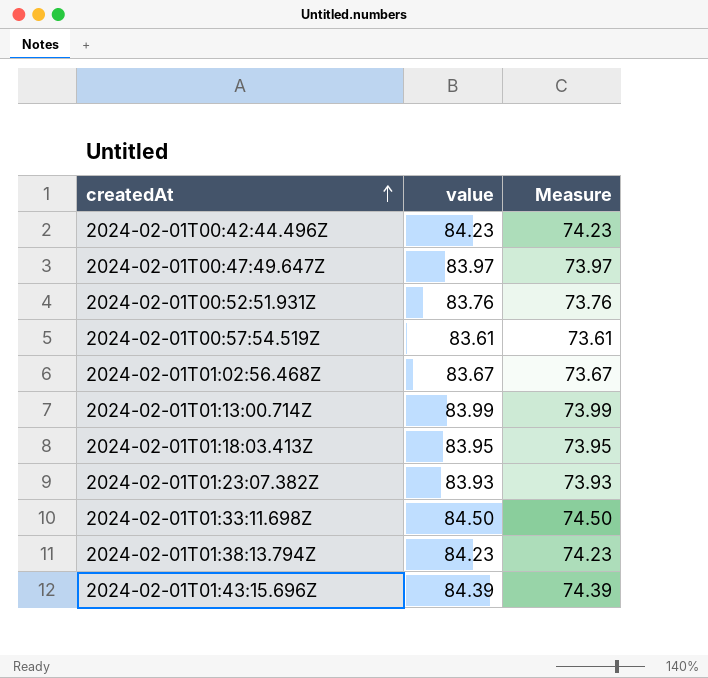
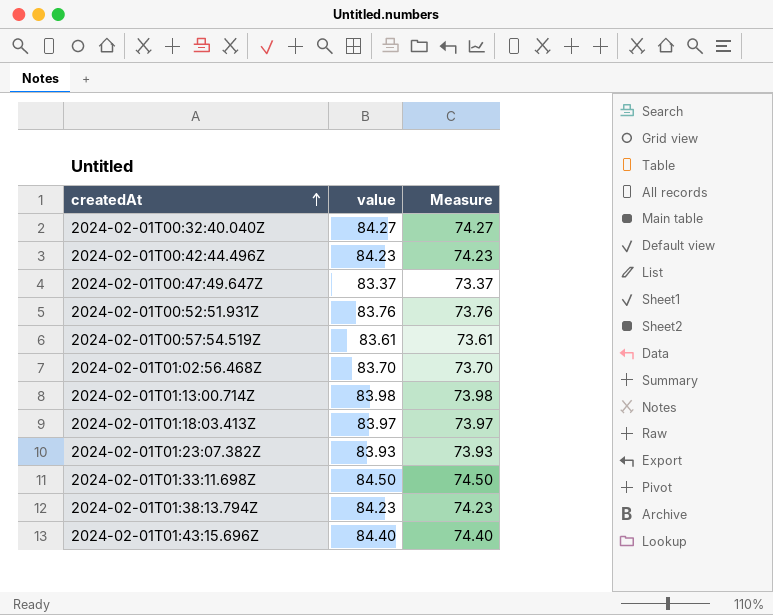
row 2024-02-01T00:32:40.040Z: none -> 84.27 | 74.27
2024-02-01T00:47:49.647Z | value: 83.97 -> 83.37
2024-02-01T00:47:49.647Z | Measure: 73.97 -> 73.37
2024-02-01T01:02:56.468Z | value: 83.67 -> 83.70
2024-02-01T01:02:56.468Z | Measure: 73.67 -> 73.70
2024-02-01T01:13:00.714Z | value: 83.99 -> 83.98
2024-02-01T01:13:00.714Z | Measure: 73.99 -> 73.98
2024-02-01T01:18:03.413Z | value: 83.95 -> 83.97
2024-02-01T01:18:03.413Z | Measure: 73.95 -> 73.97
2024-02-01T01:43:15.696Z | value: 84.39 -> 84.40
2024-02-01T01:43:15.696Z | Measure: 74.39 -> 74.40

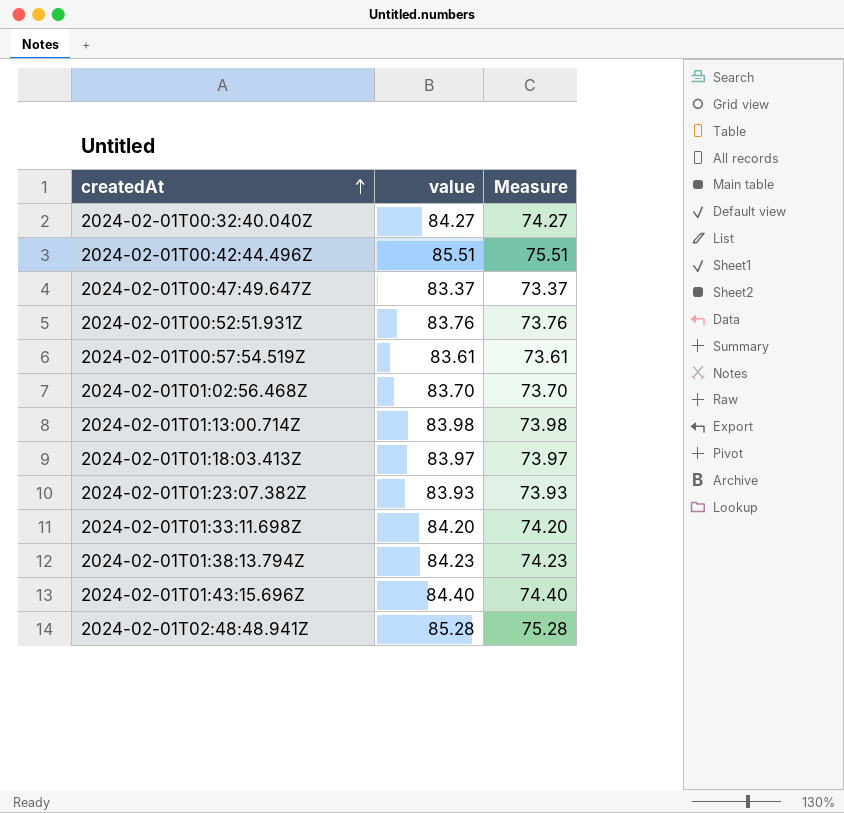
2024-02-01T00:42:44.496Z | value: 84.23 -> 85.51
2024-02-01T00:42:44.496Z | Measure: 74.23 -> 75.51
2024-02-01T01:33:11.698Z | value: 84.50 -> 84.20
2024-02-01T01:33:11.698Z | Measure: 74.50 -> 74.20
row 2024-02-01T02:48:48.941Z: none -> 85.28 | 75.28

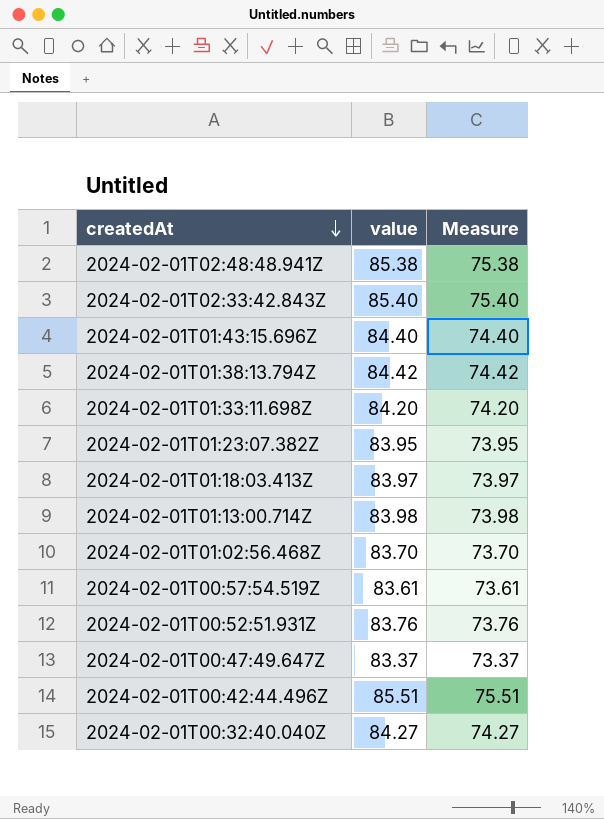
row order: createdAt ascending -> createdAt descending
2024-02-01T02:48:48.941Z | value: 85.28 -> 85.38
2024-02-01T02:48:48.941Z | Measure: 75.28 -> 75.38
row 2024-02-01T02:33:42.843Z: none -> 85.40 | 75.40
2024-02-01T01:38:13.794Z | value: 84.23 -> 84.42
2024-02-01T01:38:13.794Z | Measure: 74.23 -> 74.42
2024-02-01T01:23:07.382Z | value: 83.93 -> 83.95
2024-02-01T01:23:07.382Z | Measure: 73.93 -> 73.95

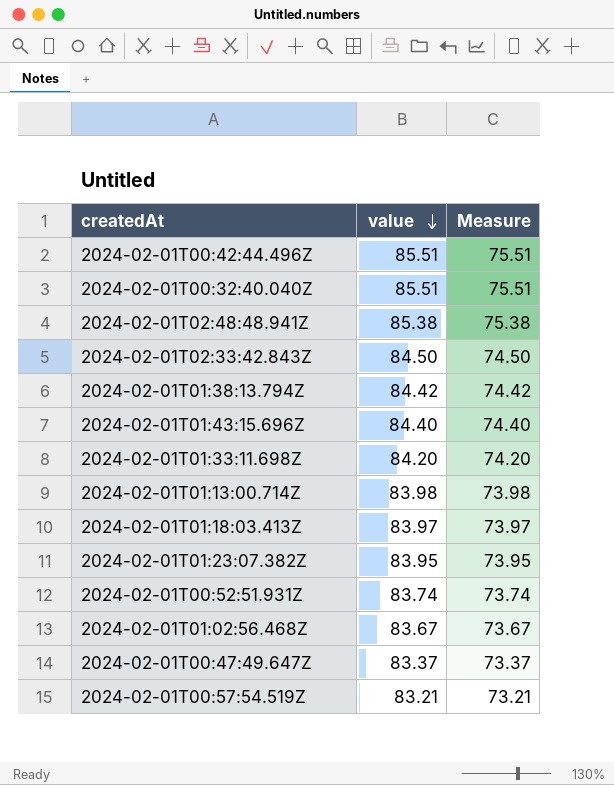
row order: createdAt descending -> value descending
2024-02-01T00:32:40.040Z | value: 84.27 -> 85.51
2024-02-01T00:32:40.040Z | Measure: 74.27 -> 75.51
2024-02-01T02:33:42.843Z | value: 85.40 -> 84.50
2024-02-01T02:33:42.843Z | Measure: 75.40 -> 74.50
2024-02-01T00:52:51.931Z | value: 83.76 -> 83.74
2024-02-01T00:52:51.931Z | Measure: 73.76 -> 73.74
2024-02-01T01:02:56.468Z | value: 83.70 -> 83.67
2024-02-01T01:02:56.468Z | Measure: 73.70 -> 73.67
2024-02-01T00:57:54.519Z | value: 83.61 -> 83.21
2024-02-01T00:57:54.519Z | Measure: 73.61 -> 73.21

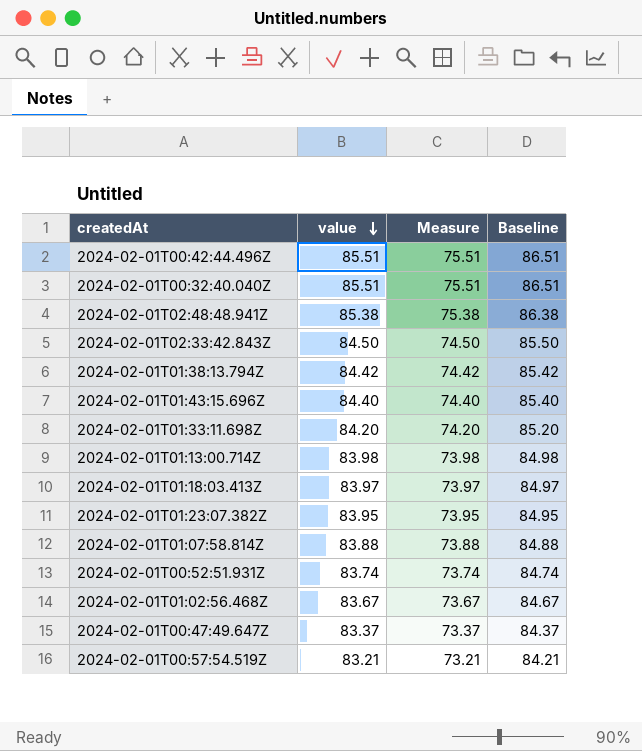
column Baseline | formula: none -> [value] + 1
row 2024-02-01T01:07:58.814Z: none -> 83.88 | 73.88 | 84.88

